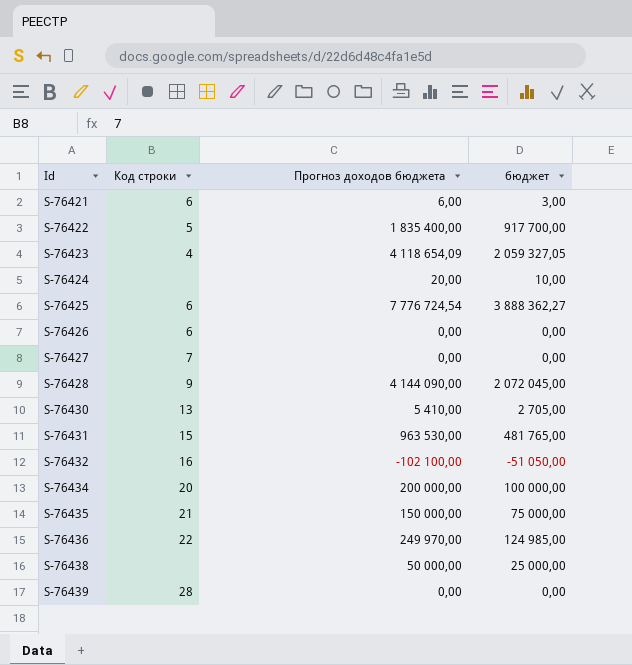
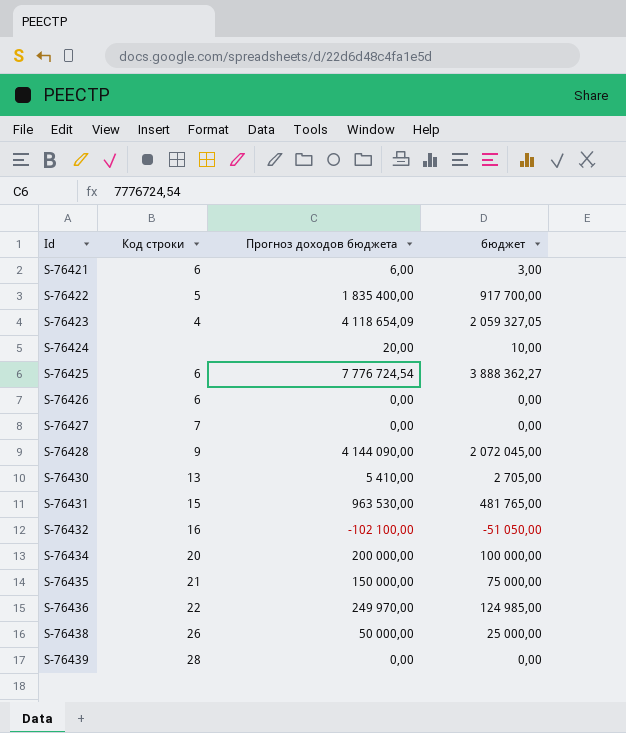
S-76438 | Код строки: none -> 26

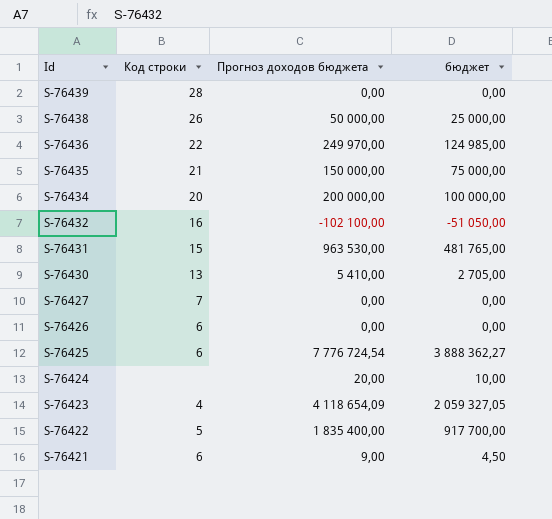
row order: Id ascending -> Id descending
row S-76428: 9 | 4 144 090,00 | 2 072 045,00 -> none
S-76421 | Прогноз доходов бюджета: 6,00 -> 9,00
S-76421 | бюджет: 3,00 -> 4,50

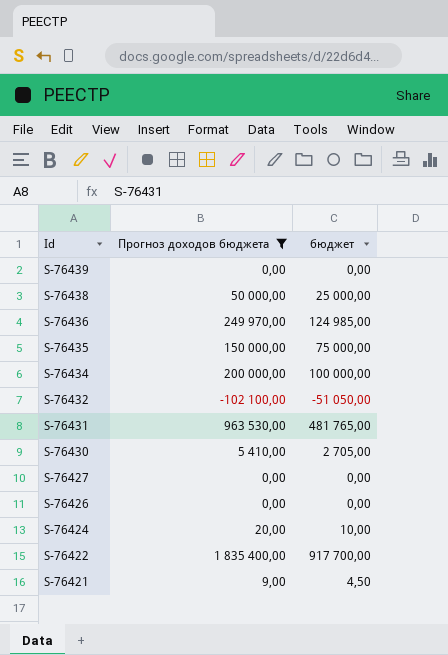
filter: none -> Прогноз доходов бюджета <= 1 835 400,00
column Код строки | position: 2 -> none

